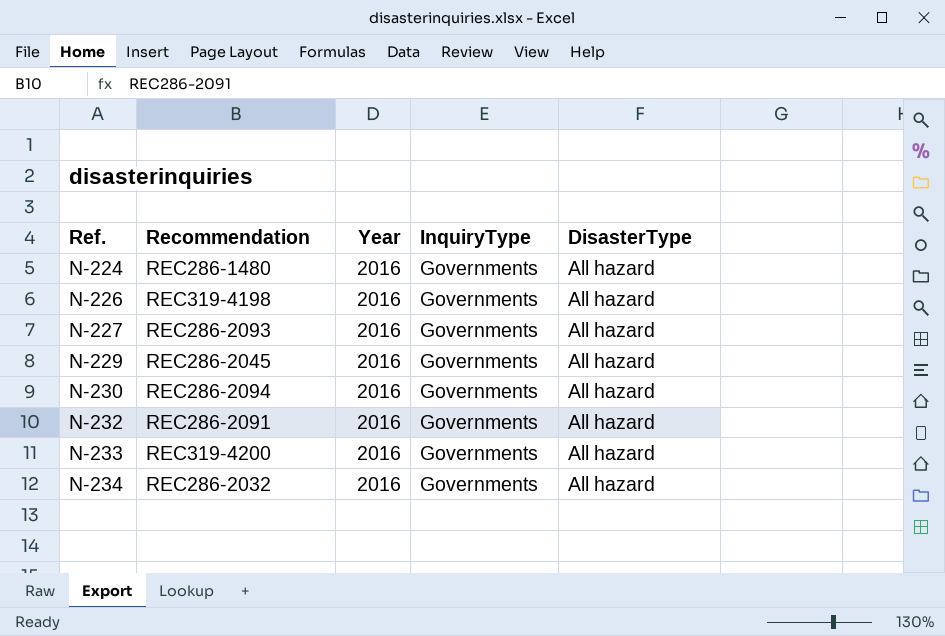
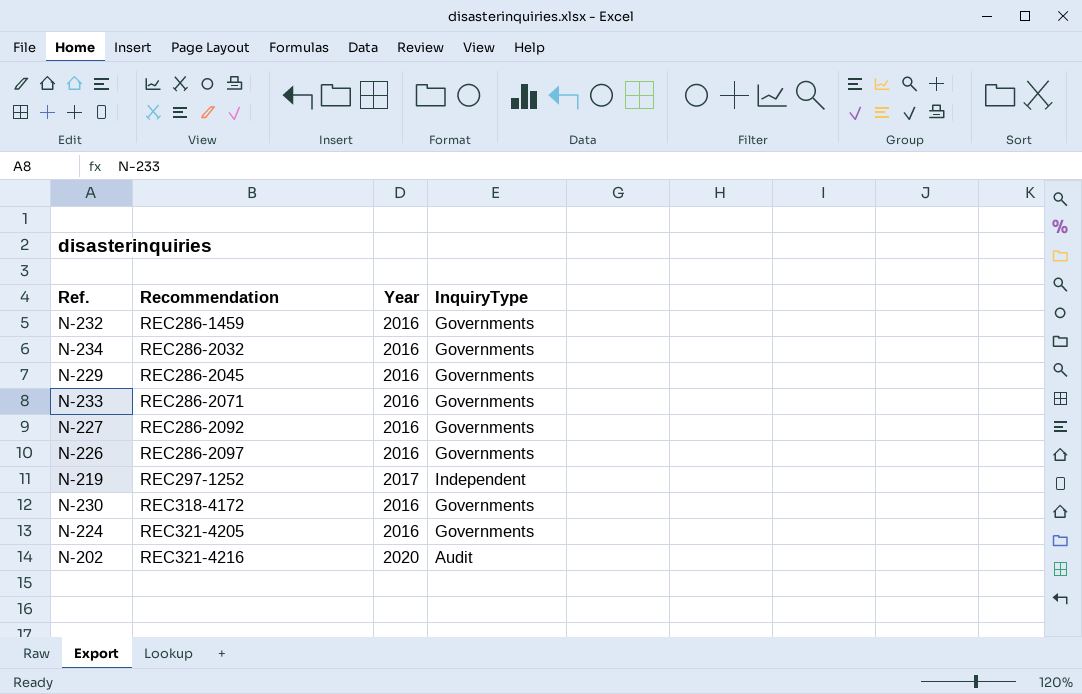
row order: Ref. ascending -> Recommendation ascending
column DisasterType | position: 5 -> none
N-232 | Recommendation: REC286-2091 -> REC286-1459
N-233 | Recommendation: REC319-4200 -> REC286-2071
N-227 | Recommendation: REC286-2093 -> REC286-2092
N-226 | Recommendation: REC319-4198 -> REC286-2097
row N-219: none -> REC297-1252 | 2017 | Independent
N-230 | Recommendation: REC286-2094 -> REC318-4172
N-224 | Recommendation: REC286-1480 -> REC321-4205
row N-202: none -> REC321-4216 | 2020 | Audit

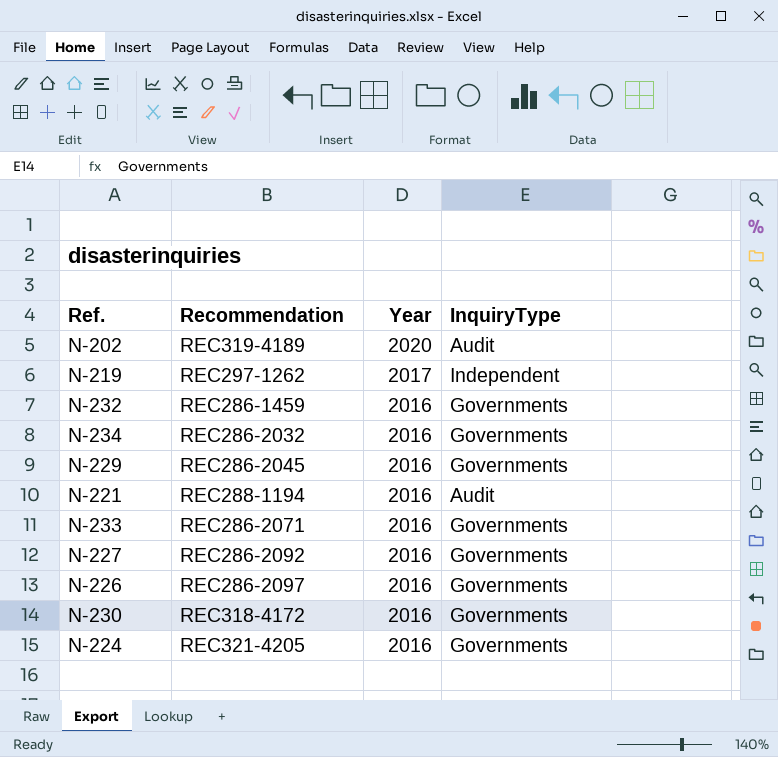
row order: Recommendation ascending -> Year descending
N-202 | Recommendation: REC321-4216 -> REC319-4189
N-219 | Recommendation: REC297-1252 -> REC297-1262
row N-221: none -> REC288-1194 | 2016 | Audit

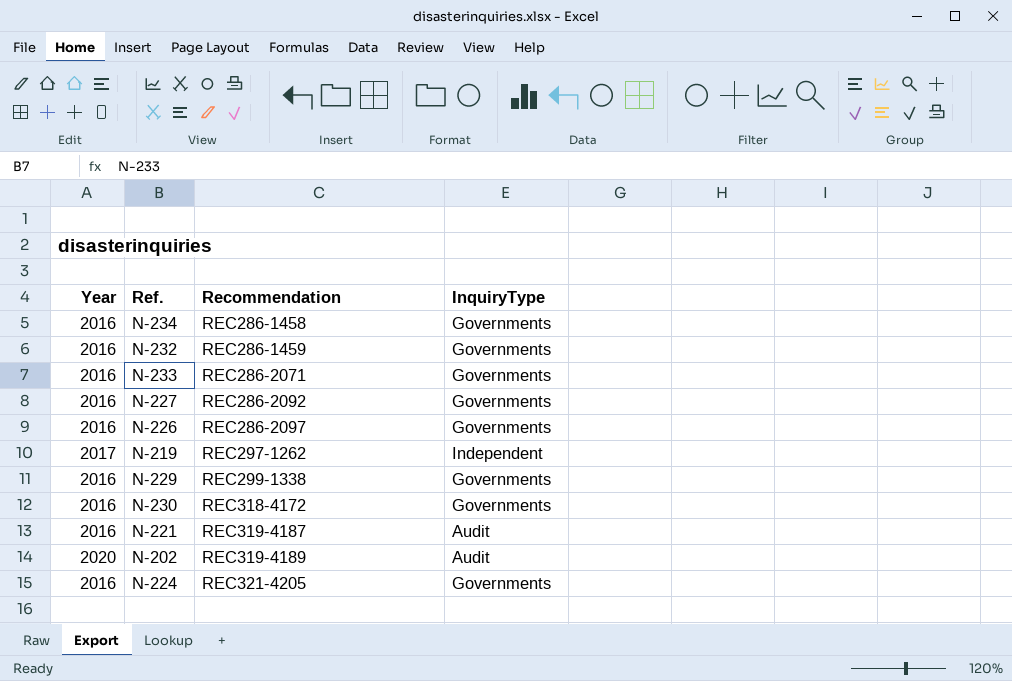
row order: Year descending -> Recommendation ascending
column Year | position: 3 -> 1
N-234 | Recommendation: REC286-2032 -> REC286-1458
N-229 | Recommendation: REC286-2045 -> REC299-1338
N-221 | Recommendation: REC288-1194 -> REC319-4187

